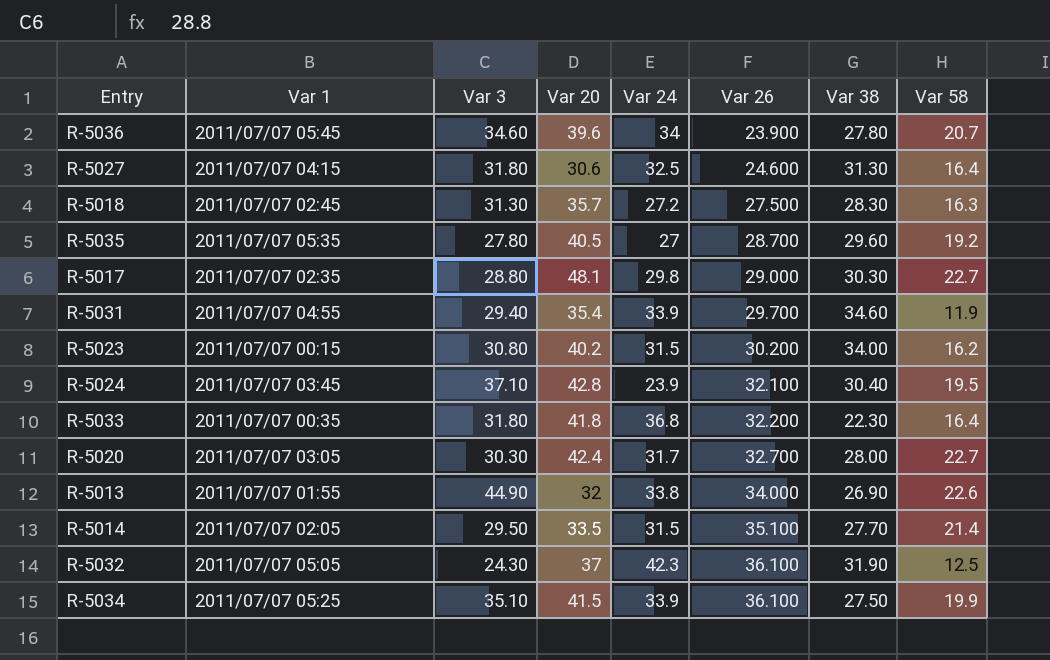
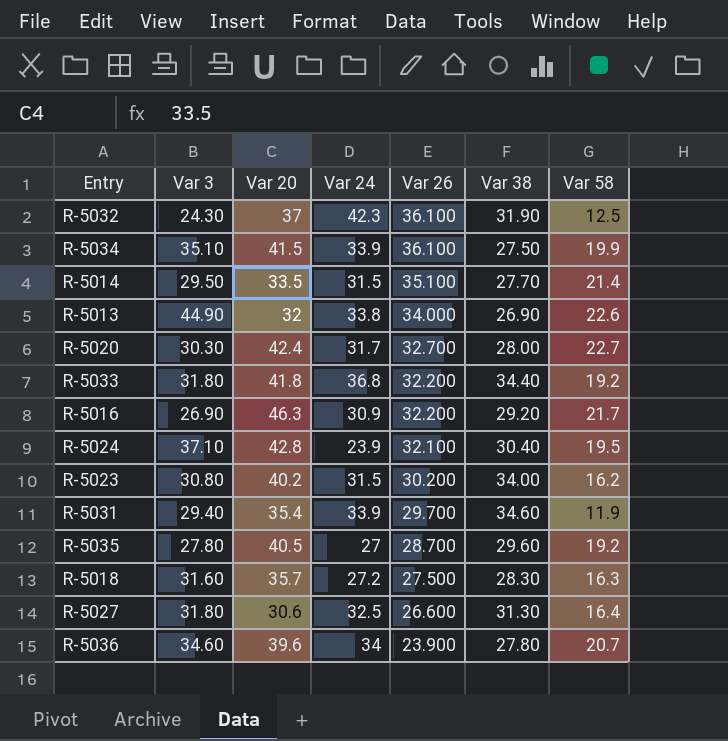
row order: Var 26 ascending -> Var 26 descending
column Var 1 | position: 2 -> none
row R-5017: 2011/07/07 02:35 | 28.80 | 48.1 | 29.8 | 29.000 | 30.30 | 22.7 -> none
R-5033 | Var 38: 22.30 -> 34.40
R-5033 | Var 58: 16.4 -> 19.2
row R-5016: none -> 26.90 | 46.3 | 30.9 | 32.200 | 29.20 | 21.7
R-5018 | Var 3: 31.30 -> 31.60
R-5027 | Var 26: 24.600 -> 26.600

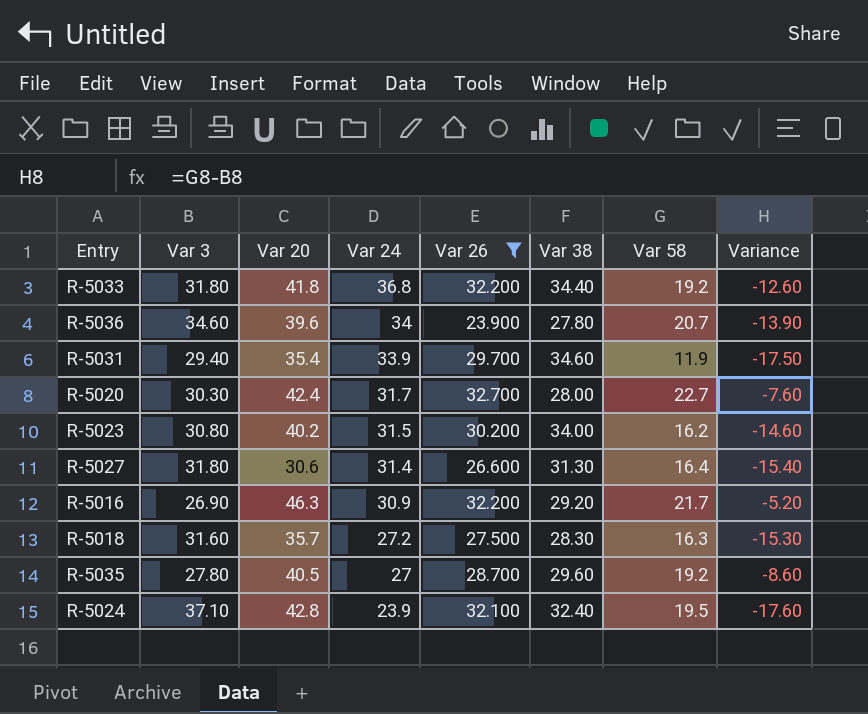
filter: none -> Var 26 <= 32.700
row order: Var 26 descending -> Var 24 descending
column Variance | formula: none -> [Var 58] - [Var 3]
R-5027 | Var 24: 32.5 -> 31.4
R-5024 | Var 38: 30.40 -> 32.40

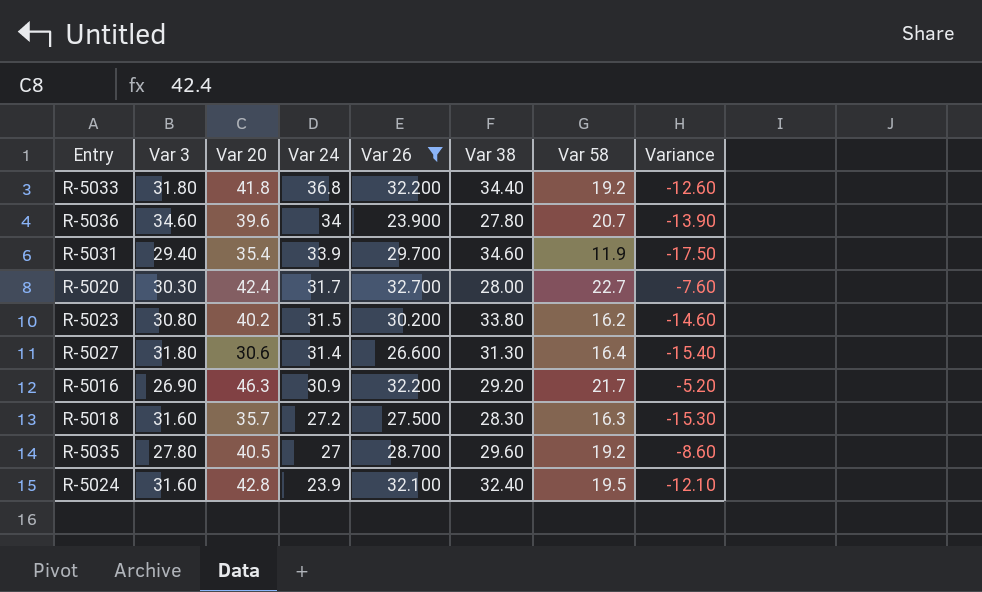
R-5023 | Var 38: 34.00 -> 33.80
R-5024 | Var 3: 37.10 -> 31.60
R-5024 | Variance: -17.60 -> -12.10

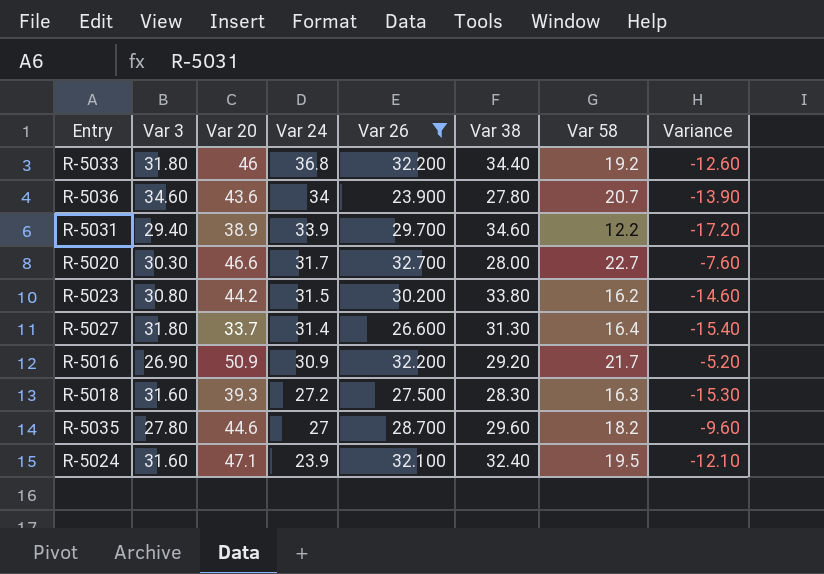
R-5033 | Var 20: 41.8 -> 46
R-5036 | Var 20: 39.6 -> 43.6
R-5031 | Var 20: 35.4 -> 38.9
R-5031 | Var 58: 11.9 -> 12.2
R-5031 | Variance: -17.50 -> -17.20
R-5020 | Var 20: 42.4 -> 46.6
R-5023 | Var 20: 40.2 -> 44.2
R-5027 | Var 20: 30.6 -> 33.7
R-5016 | Var 20: 46.3 -> 50.9
R-5018 | Var 20: 35.7 -> 39.3
R-5035 | Var 20: 40.5 -> 44.6
R-5035 | Var 58: 19.2 -> 18.2
R-5035 | Variance: -8.60 -> -9.60
R-5024 | Var 20: 42.8 -> 47.1

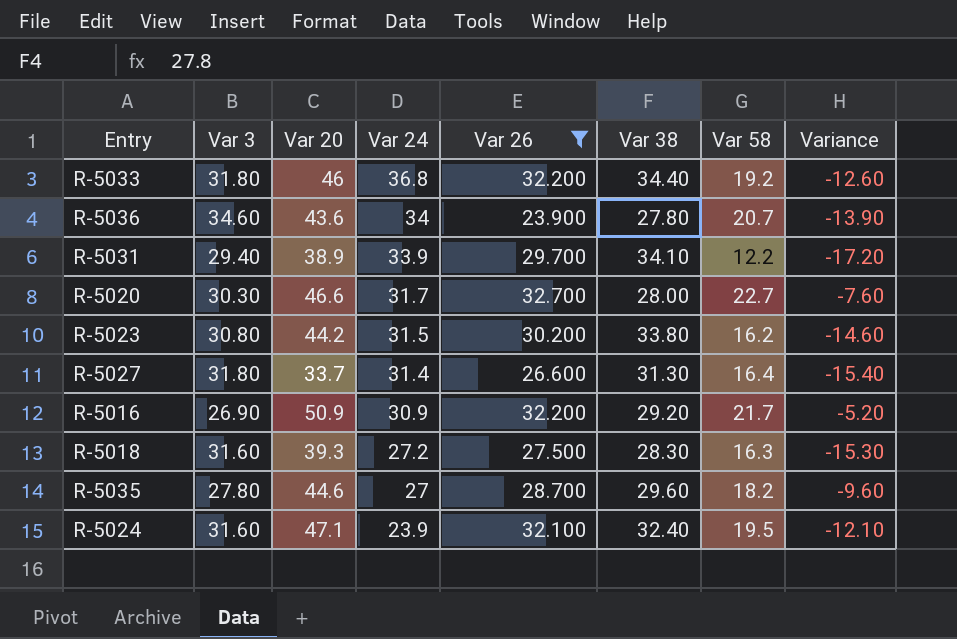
R-5031 | Var 38: 34.60 -> 34.10

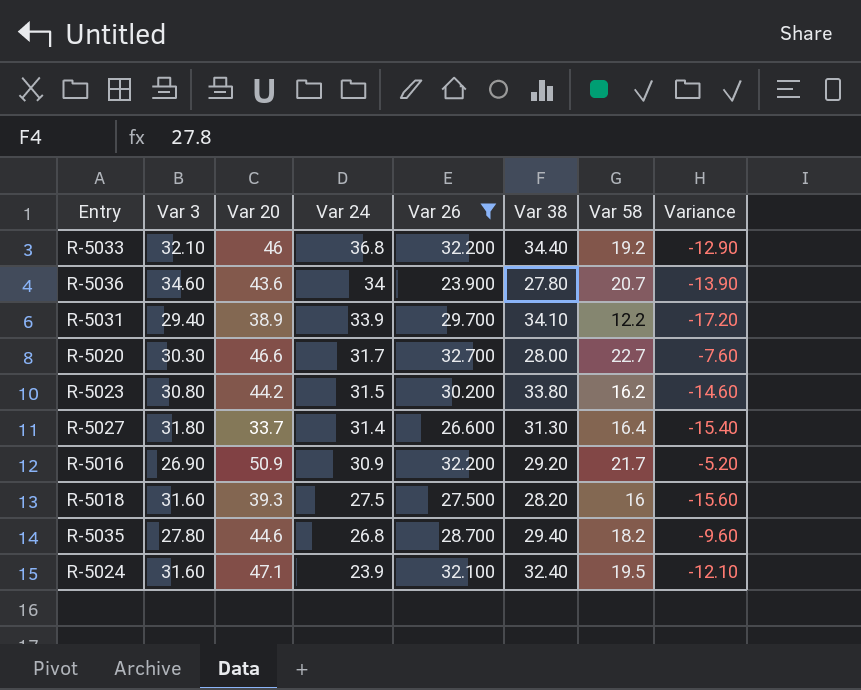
R-5033 | Var 3: 31.80 -> 32.10
R-5033 | Variance: -12.60 -> -12.90
R-5018 | Var 24: 27.2 -> 27.5
R-5018 | Var 38: 28.30 -> 28.20
R-5018 | Var 58: 16.3 -> 16
R-5018 | Variance: -15.30 -> -15.60
R-5035 | Var 24: 27 -> 26.8
R-5035 | Var 38: 29.60 -> 29.40

